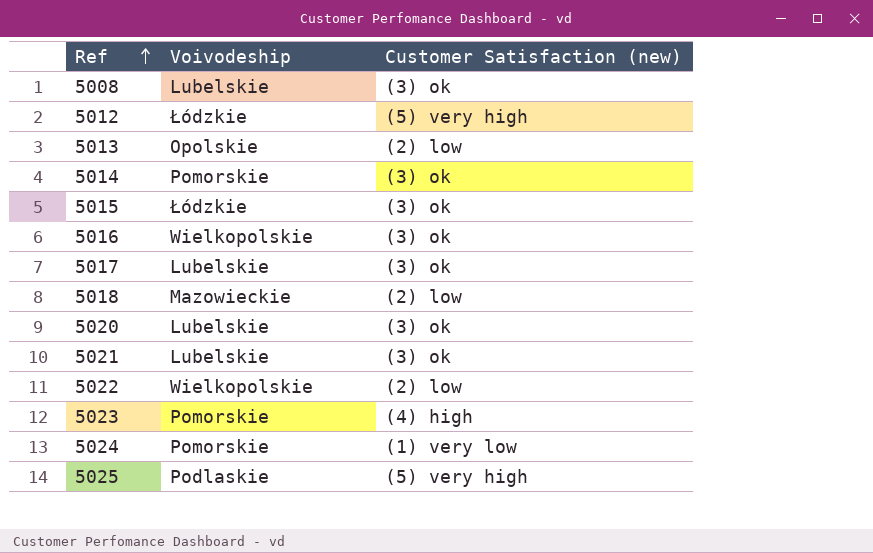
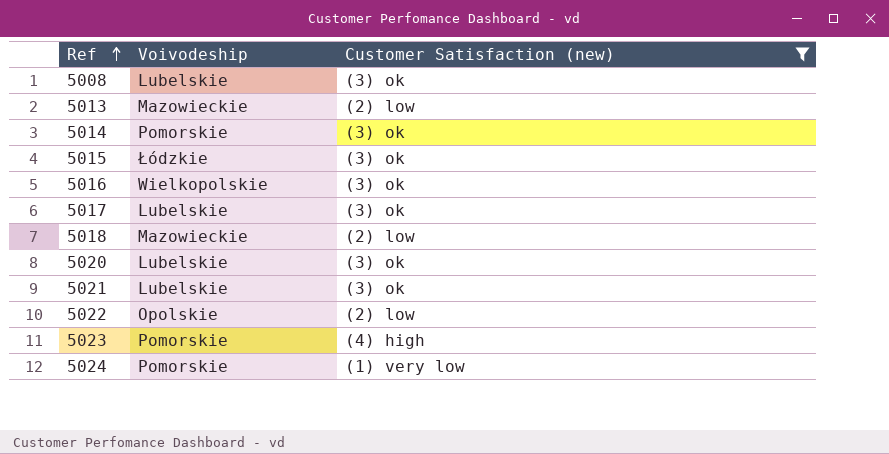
filter: none -> Customer Satisfaction (new) != (5) very high
5013 | Voivodeship: Opolskie -> Mazowieckie
5022 | Voivodeship: Wielkopolskie -> Opolskie

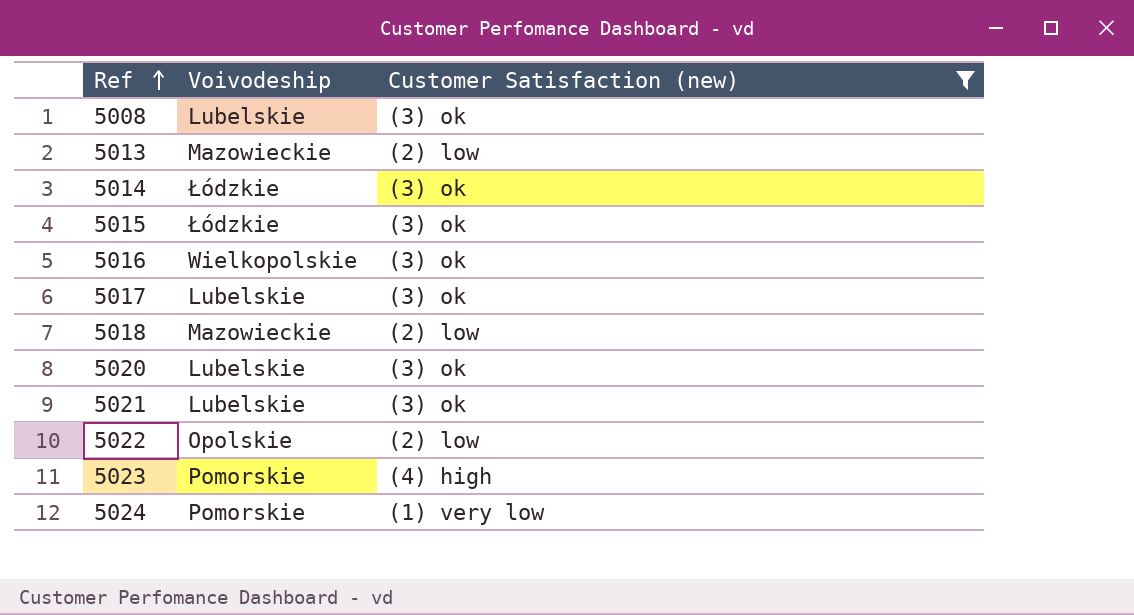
5014 | Voivodeship: Pomorskie -> Łódzkie

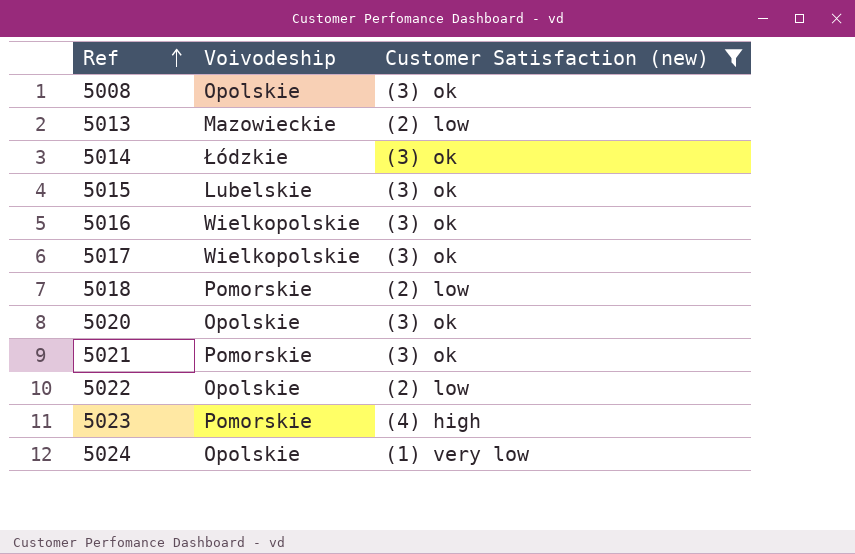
5008 | Voivodeship: Lubelskie -> Opolskie
5015 | Voivodeship: Łódzkie -> Lubelskie
5017 | Voivodeship: Lubelskie -> Wielkopolskie
5018 | Voivodeship: Mazowieckie -> Pomorskie
5020 | Voivodeship: Lubelskie -> Opolskie
5021 | Voivodeship: Lubelskie -> Pomorskie
5024 | Voivodeship: Pomorskie -> Opolskie

